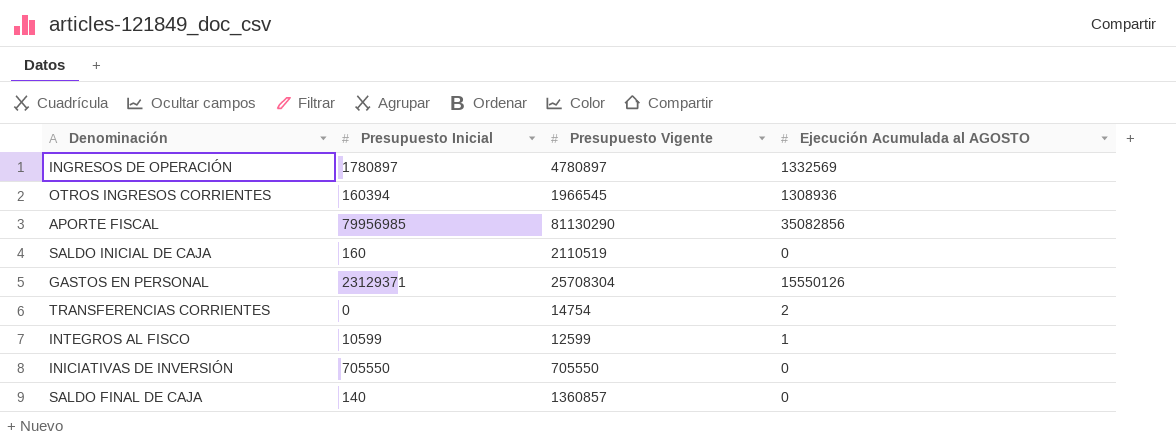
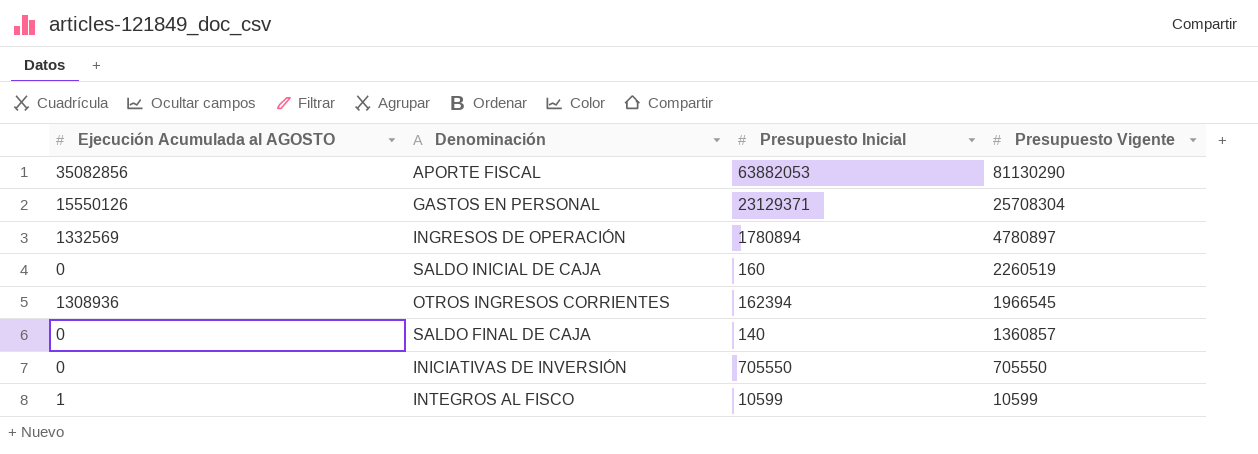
row order: none -> Presupuesto Vigente descending
column Ejecución Acumulada al AGOSTO | position: 4 -> 1
row TRANSFERENCIAS CORRIENTES: 0 | 14754 | 2 -> none
APORTE FISCAL | Presupuesto Inicial: 79956985 -> 63882053
INGRESOS DE OPERACIÓN | Presupuesto Inicial: 1780897 -> 1780894
SALDO INICIAL DE CAJA | Presupuesto Vigente: 2110519 -> 2260519
OTROS INGRESOS CORRIENTES | Presupuesto Inicial: 160394 -> 162394
INTEGROS AL FISCO | Presupuesto Vigente: 12599 -> 10599

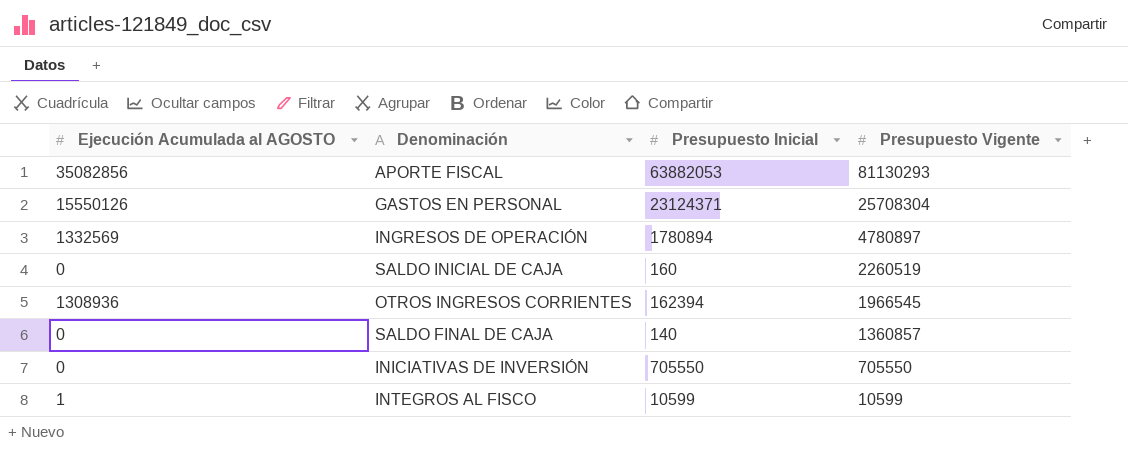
APORTE FISCAL | Presupuesto Vigente: 81130290 -> 81130293
GASTOS EN PERSONAL | Presupuesto Inicial: 23129371 -> 23124371

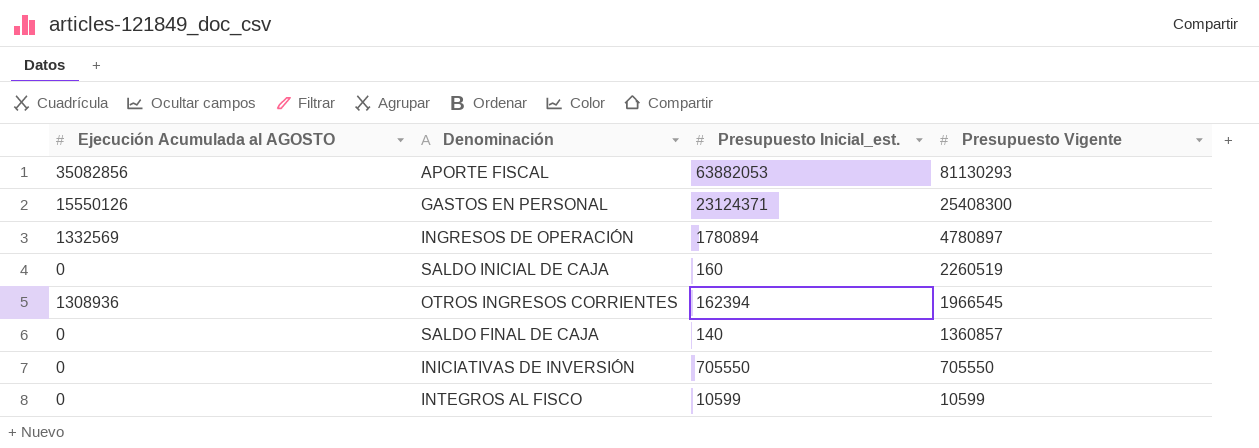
column name: Presupuesto Inicial -> Presupuesto Inicial_est.
GASTOS EN PERSONAL | Presupuesto Vigente: 25708304 -> 25408300
INTEGROS AL FISCO | Ejecución Acumulada al AGOSTO: 1 -> 0

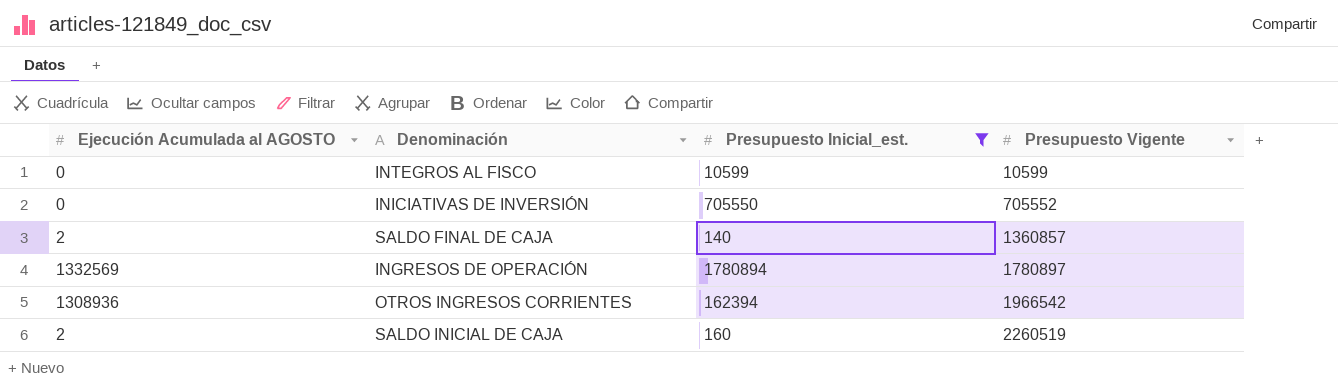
filter: none -> Presupuesto Inicial_est. <= 1780894
row order: Presupuesto Vigente descending -> Presupuesto Vigente ascending
INICIATIVAS DE INVERSIÓN | Presupuesto Vigente: 705550 -> 705552
SALDO FINAL DE CAJA | Ejecución Acumulada al AGOSTO: 0 -> 2
INGRESOS DE OPERACIÓN | Presupuesto Vigente: 4780897 -> 1780897
OTROS INGRESOS CORRIENTES | Presupuesto Vigente: 1966545 -> 1966542
SALDO INICIAL DE CAJA | Ejecución Acumulada al AGOSTO: 0 -> 2

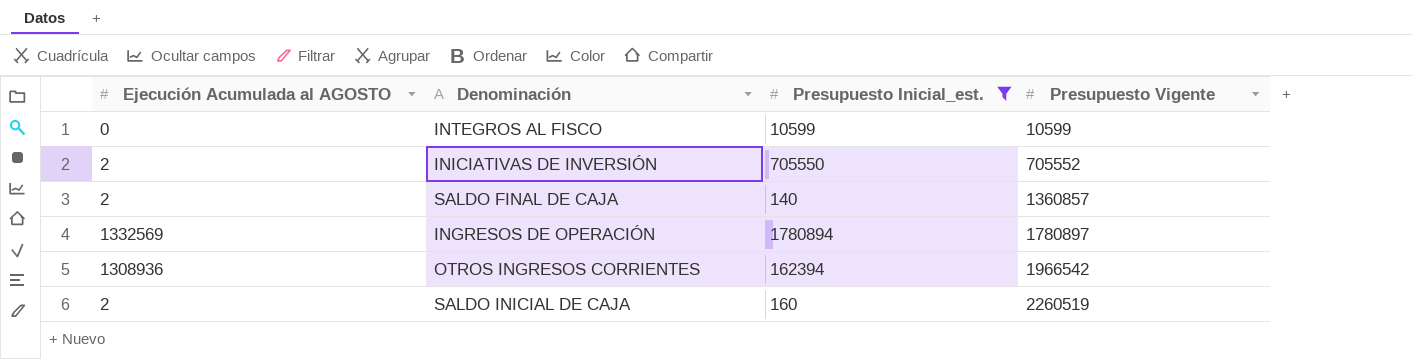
INICIATIVAS DE INVERSIÓN | Ejecución Acumulada al AGOSTO: 0 -> 2

